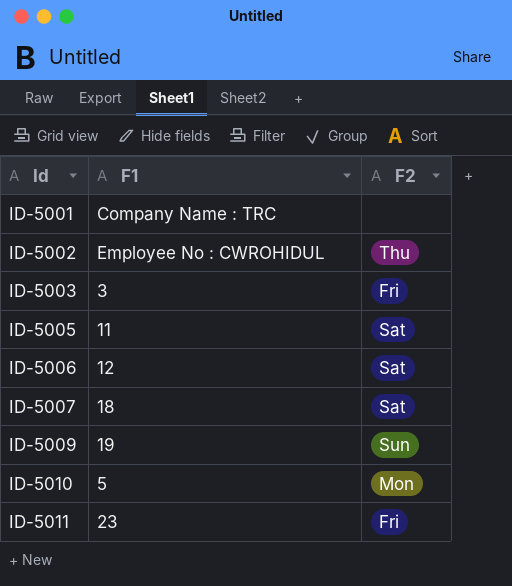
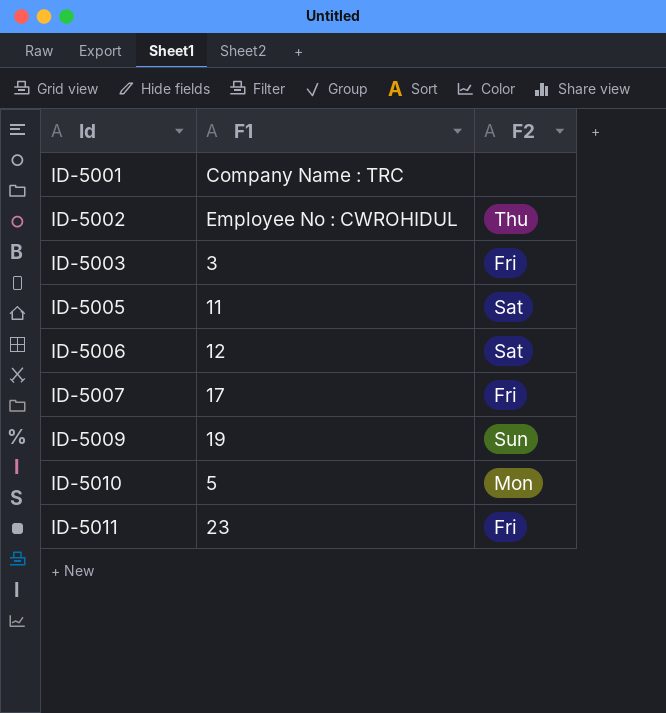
ID-5007 | F1: 18 -> 17
ID-5007 | F2: Sat -> Fri

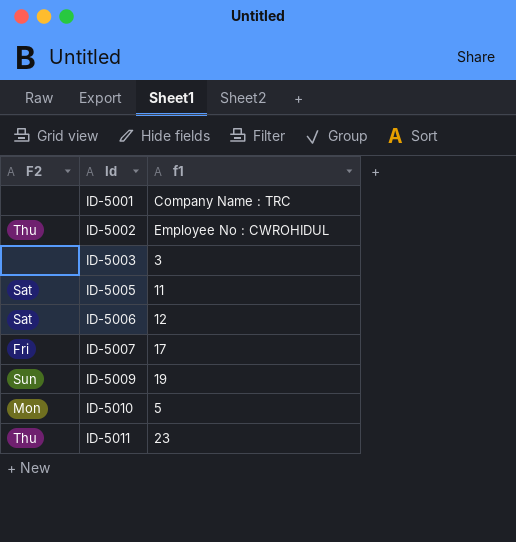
column F2 | position: 3 -> 1
column name: F1 -> f1
ID-5003 | F2: Fri -> none
ID-5011 | F2: Fri -> Thu

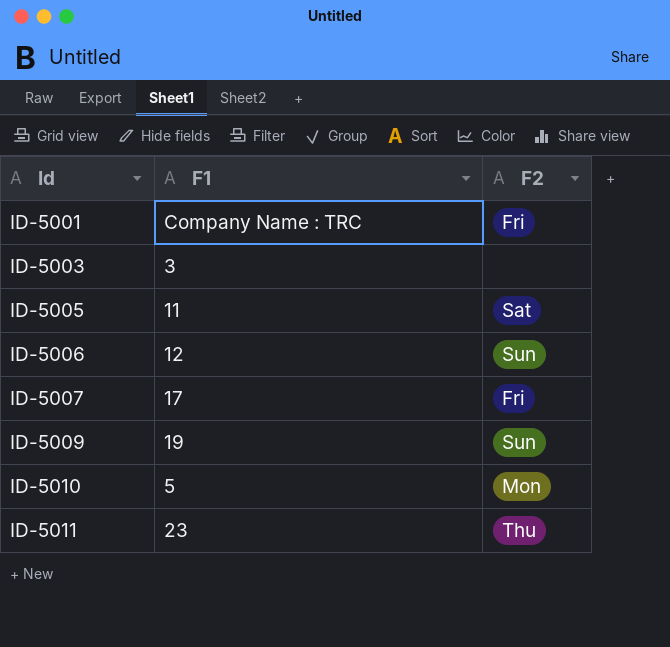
column name: f1 -> F1
column F2 | position: 1 -> 3
row ID-5002: Thu | Employee No : CWROHIDUL -> none
ID-5001 | F2: none -> Fri
ID-5006 | F2: Sat -> Sun

